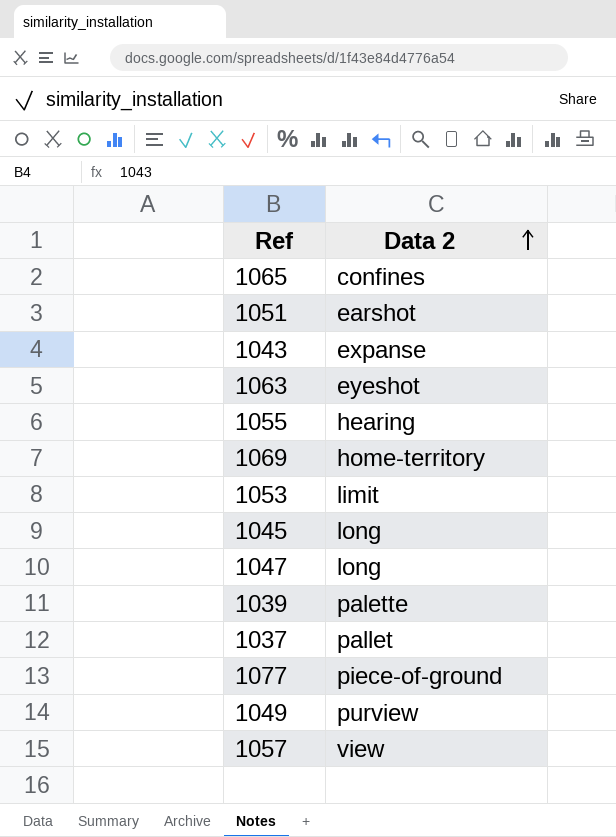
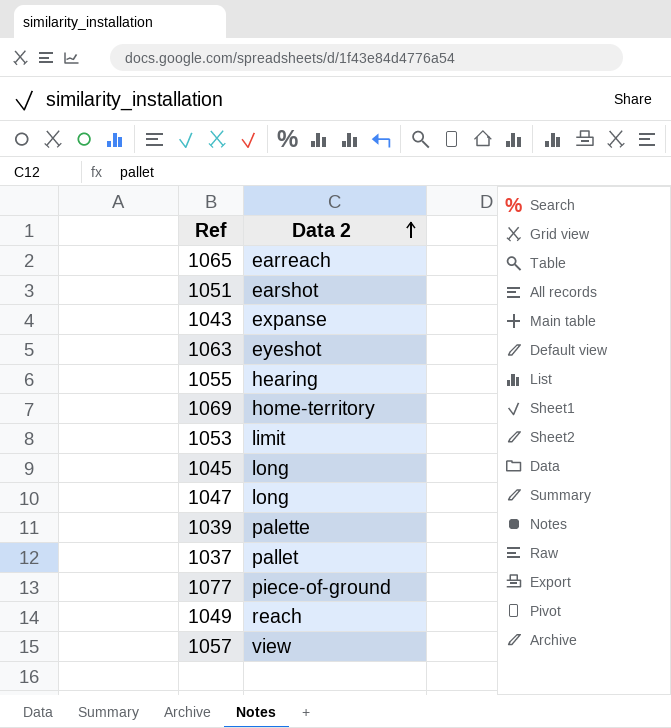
1065 | Data 2: confines -> earreach
1049 | Data 2: purview -> reach

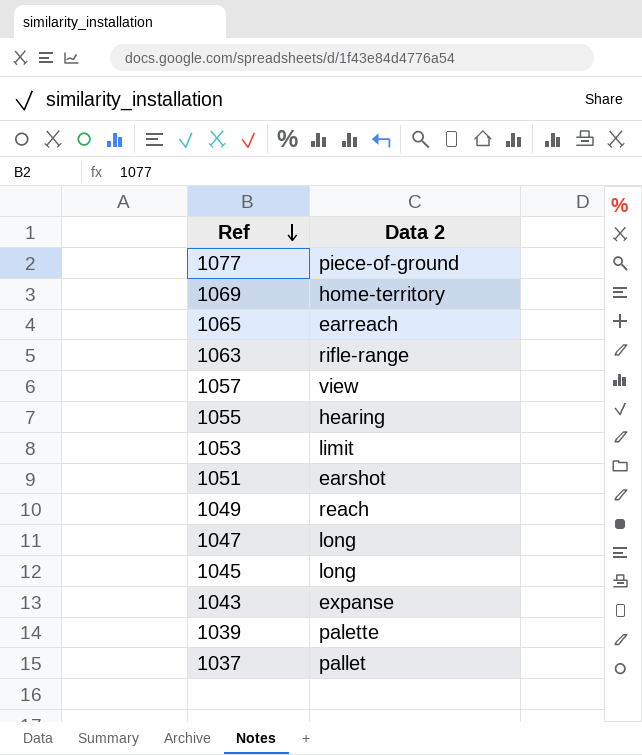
row order: Data 2 ascending -> Ref descending
1063 | Data 2: eyeshot -> rifle-range

